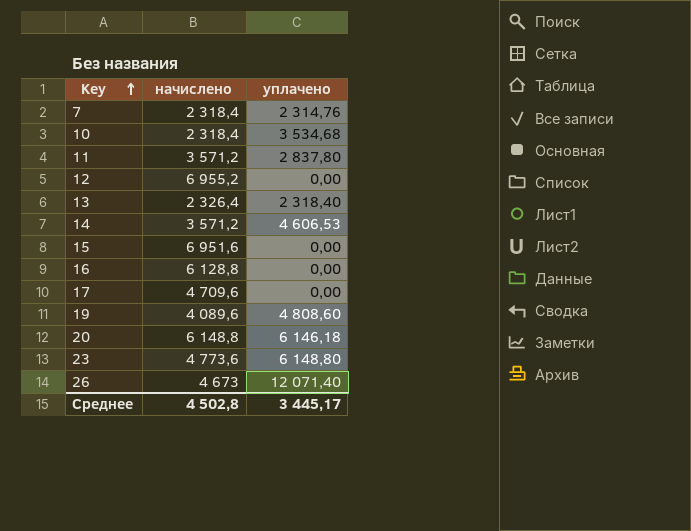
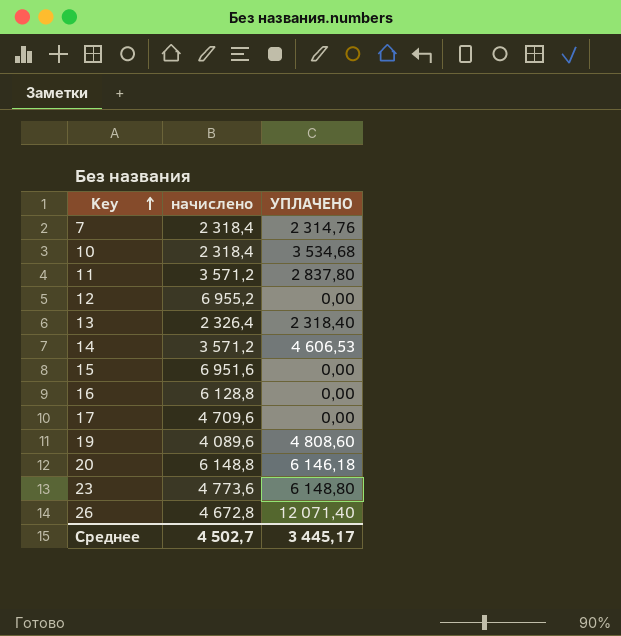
column name: уплачено -> УПЛАЧЕНО
26 | начислено: 4 673 -> 4 672,8
Среднее | начислено: 4 502,8 -> 4 502,7

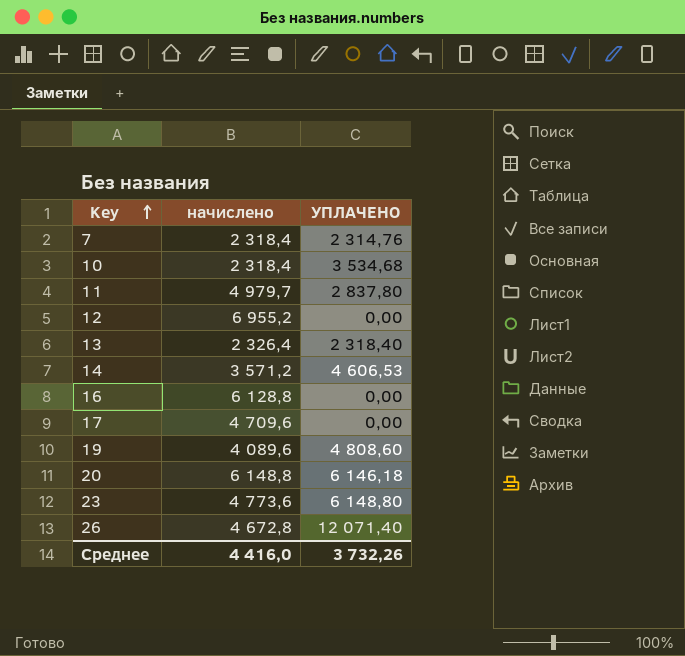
row 15: 6 951,6 | 0,00 -> none
11 | начислено: 3 571,2 -> 4 979,7
Среднее | начислено: 4 502,7 -> 4 416,0
Среднее | УПЛАЧЕНО: 3 445,17 -> 3 732,26

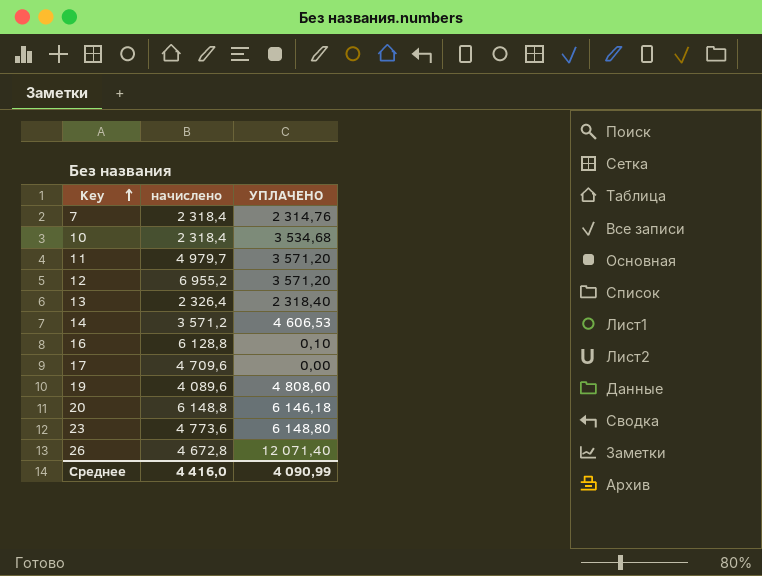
11 | УПЛАЧЕНО: 2 837,80 -> 3 571,20
12 | УПЛАЧЕНО: 0,00 -> 3 571,20
16 | УПЛАЧЕНО: 0,00 -> 0,10
Среднее | УПЛАЧЕНО: 3 732,26 -> 4 090,99

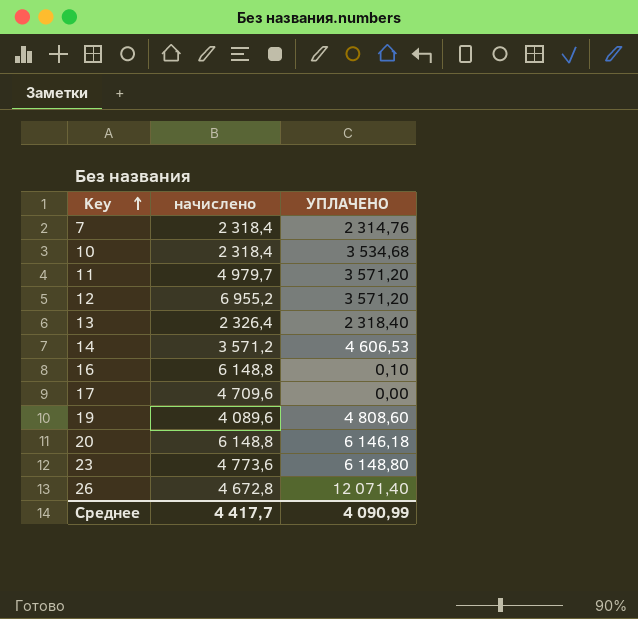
16 | начислено: 6 128,8 -> 6 148,8
Среднее | начислено: 4 416,0 -> 4 417,7

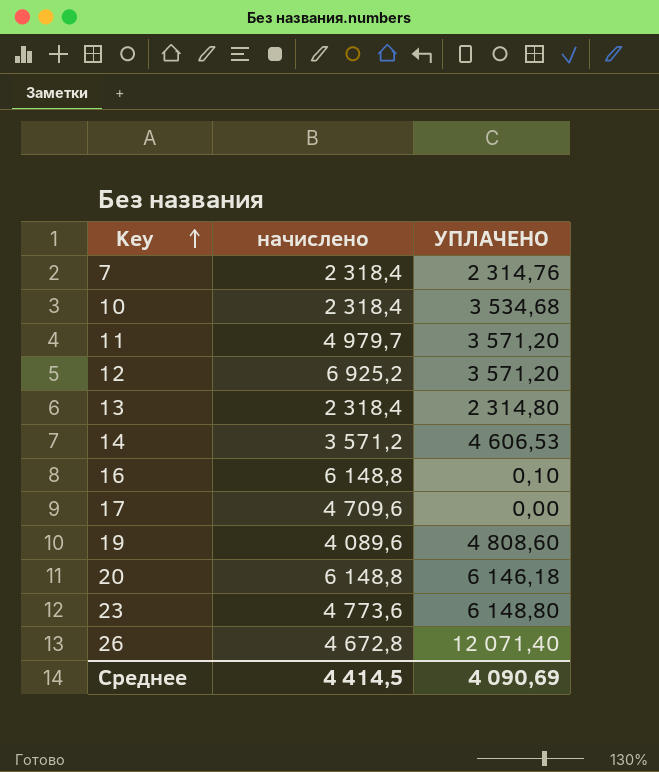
12 | начислено: 6 955,2 -> 6 925,2
13 | начислено: 2 326,4 -> 2 318,4
13 | УПЛАЧЕНО: 2 318,40 -> 2 314,80
Среднее | начислено: 4 417,7 -> 4 414,5
Среднее | УПЛАЧЕНО: 4 090,99 -> 4 090,69

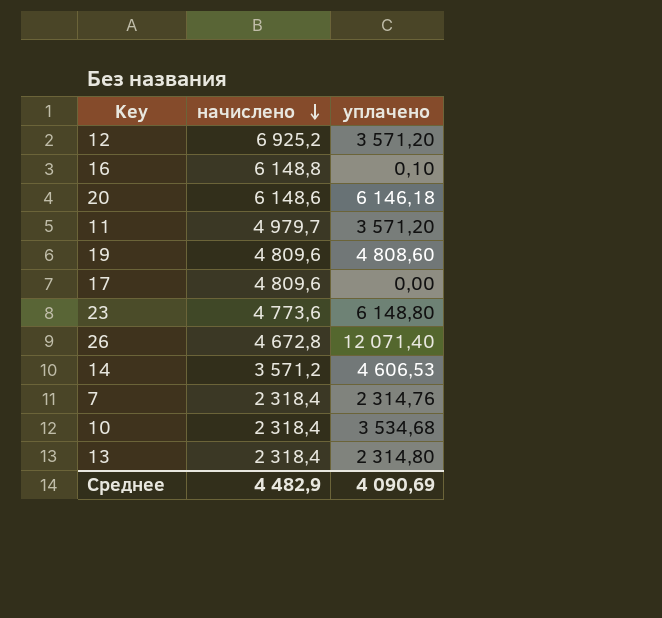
row order: Key ascending -> начислено descending
column name: УПЛАЧЕНО -> уплачено
20 | начислено: 6 148,8 -> 6 148,6
19 | начислено: 4 089,6 -> 4 809,6
17 | начислено: 4 709,6 -> 4 809,6
Среднее | начислено: 4 414,5 -> 4 482,9

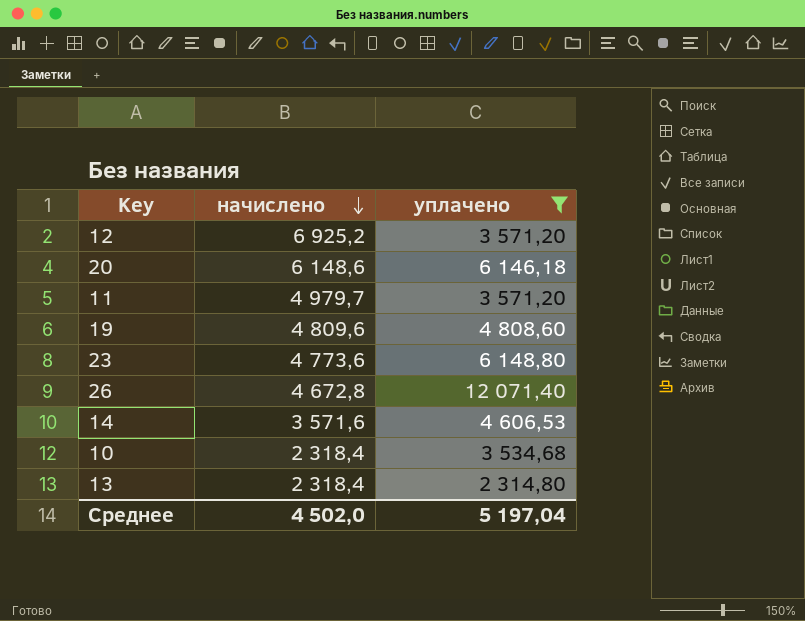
filter: none -> уплачено >= 2 314,80
14 | начислено: 3 571,2 -> 3 571,6
Среднее | начислено: 4 482,9 -> 4 502,0
Среднее | уплачено: 4 090,69 -> 5 197,04

